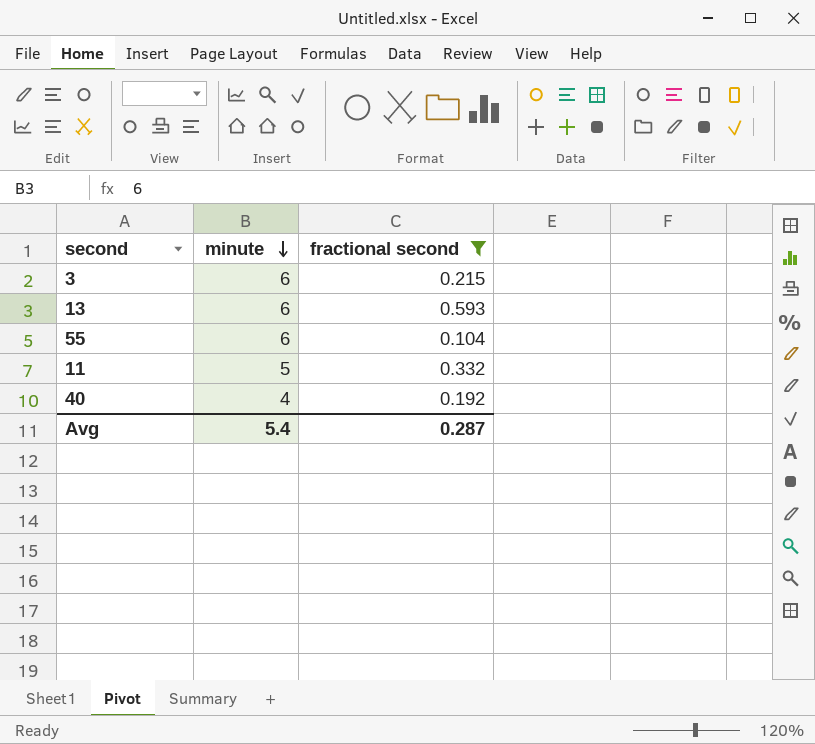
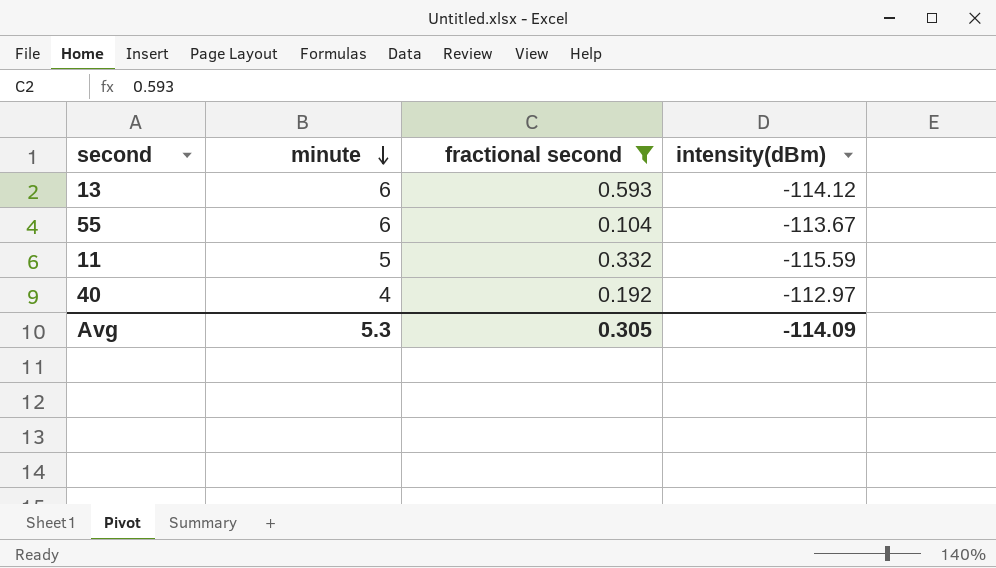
column intensity(dBm) | position: none -> 4
row 3: 6 | 0.215 -> none
Avg | minute: 5.4 -> 5.3
Avg | fractional second: 0.287 -> 0.305

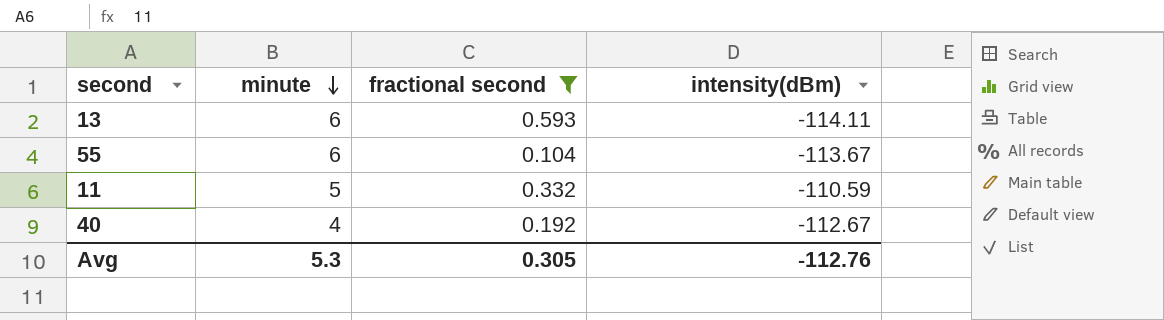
13 | intensity(dBm): -114.12 -> -114.11
11 | intensity(dBm): -115.59 -> -110.59
40 | intensity(dBm): -112.97 -> -112.67
Avg | intensity(dBm): -114.09 -> -112.76

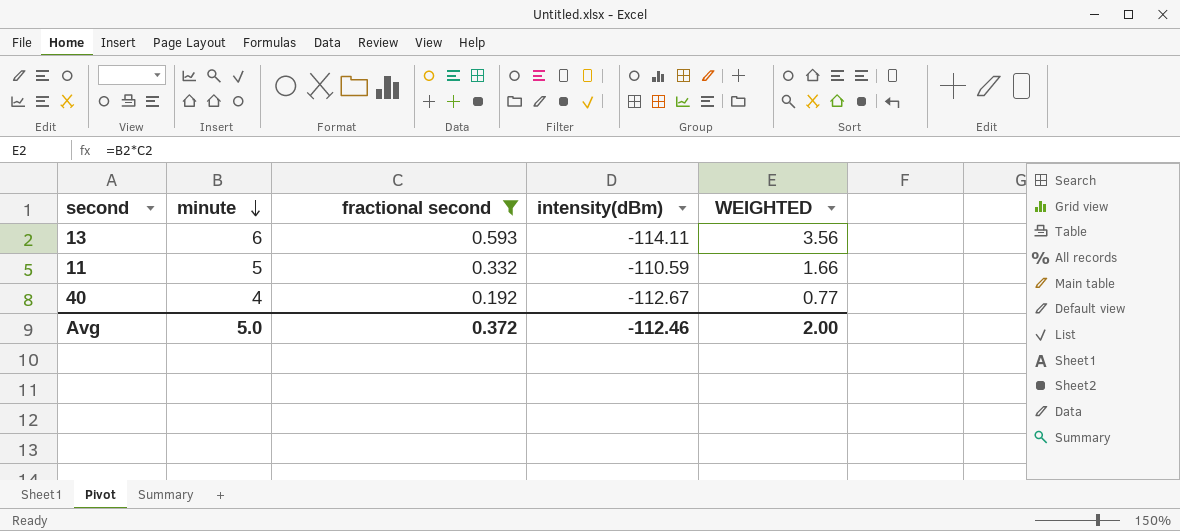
column WEIGHTED | formula: none -> [minute] * [fractional second]
row 55: 6 | 0.104 | -113.67 -> none
Avg | minute: 5.3 -> 5.0
Avg | fractional second: 0.305 -> 0.372
Avg | intensity(dBm): -112.76 -> -112.46

